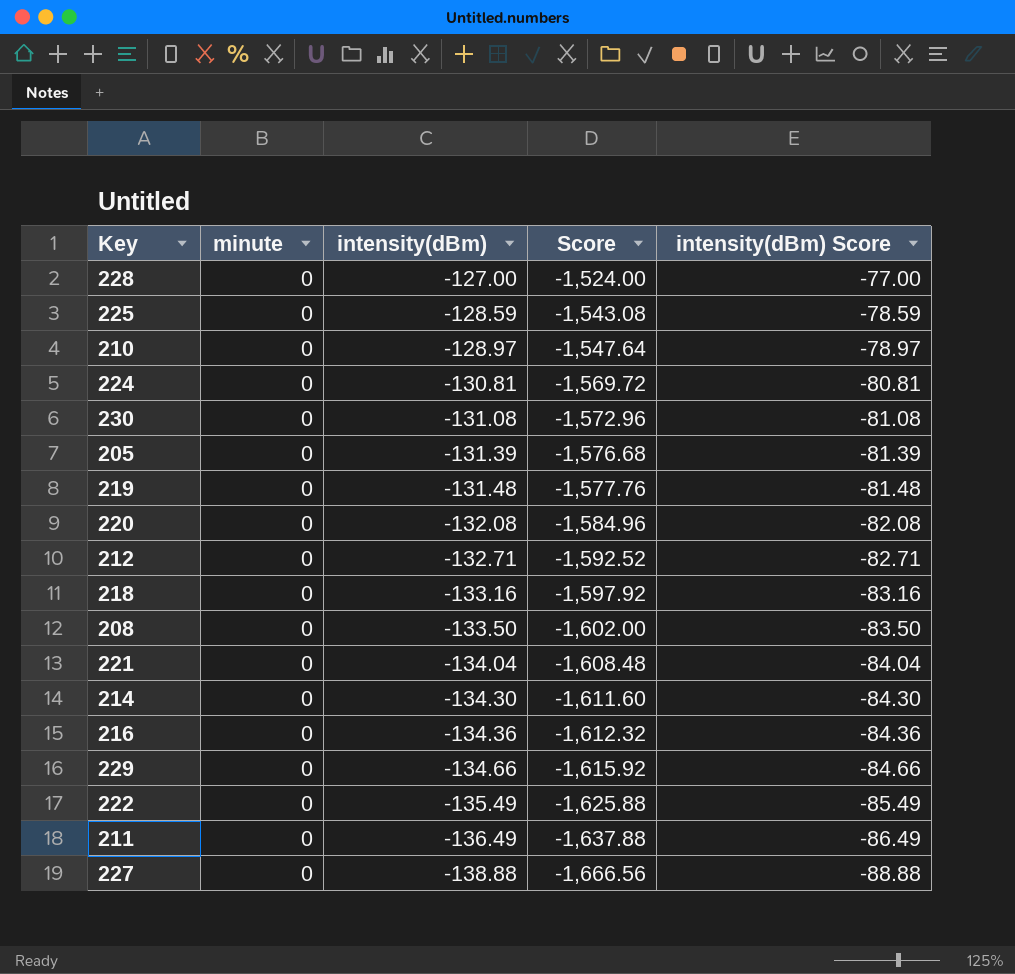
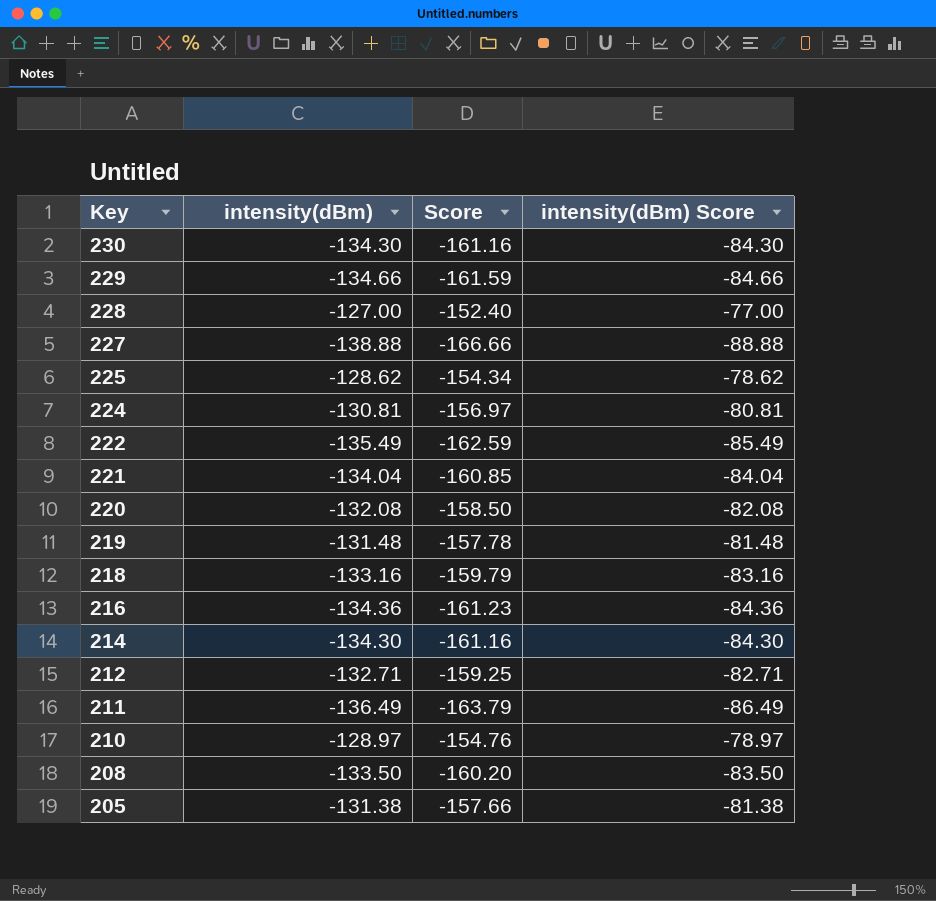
row order: intensity(dBm) descending -> Key descending
column minute | position: 2 -> none
column Score | formula: [intensity(dBm)] * 12 -> [intensity(dBm)] * 1.2
230 | intensity(dBm): -131.08 -> -134.30
230 | intensity(dBm) Score: -81.08 -> -84.30
225 | intensity(dBm): -128.59 -> -128.62
225 | intensity(dBm) Score: -78.59 -> -78.62
205 | intensity(dBm): -131.39 -> -131.38
205 | intensity(dBm) Score: -81.39 -> -81.38

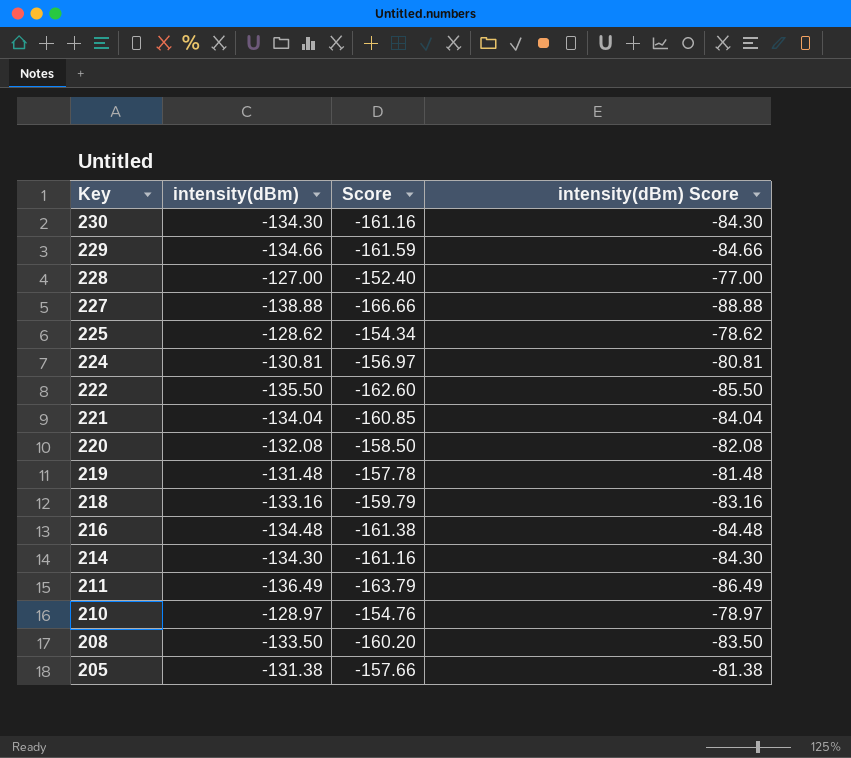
row 212: -132.71 | -159.25 | -82.71 -> none
222 | intensity(dBm): -135.49 -> -135.50
222 | Score: -162.59 -> -162.60
222 | intensity(dBm) Score: -85.49 -> -85.50
216 | intensity(dBm): -134.36 -> -134.48
216 | Score: -161.23 -> -161.38
216 | intensity(dBm) Score: -84.36 -> -84.48

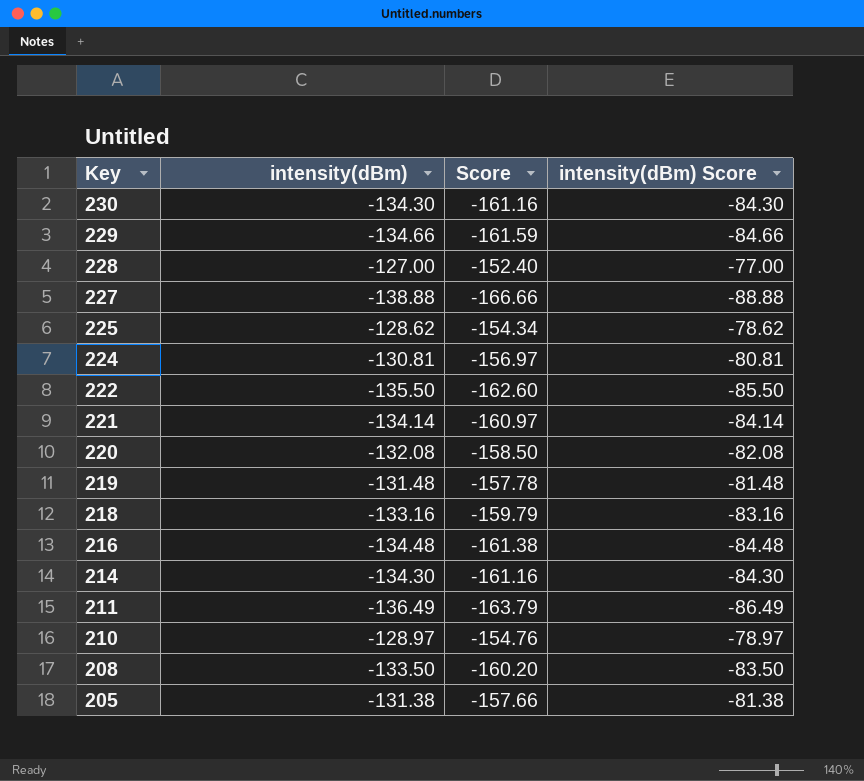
221 | intensity(dBm): -134.04 -> -134.14
221 | Score: -160.85 -> -160.97
221 | intensity(dBm) Score: -84.04 -> -84.14

